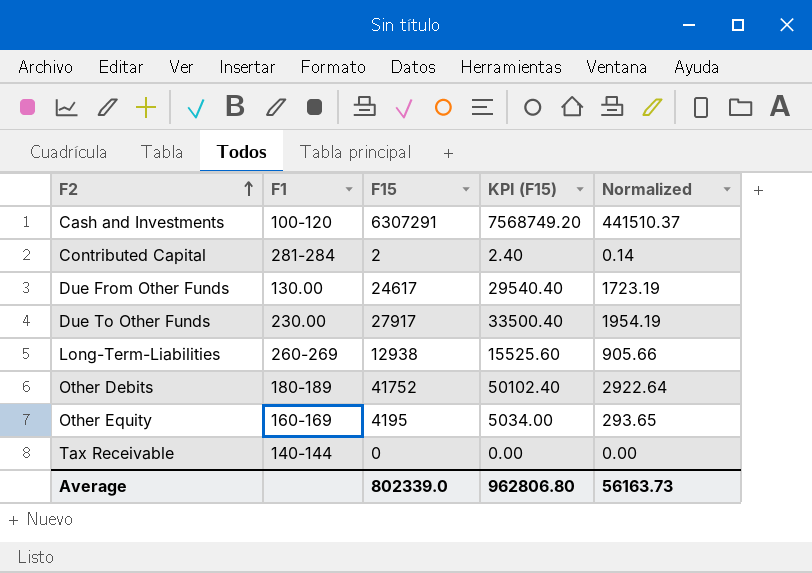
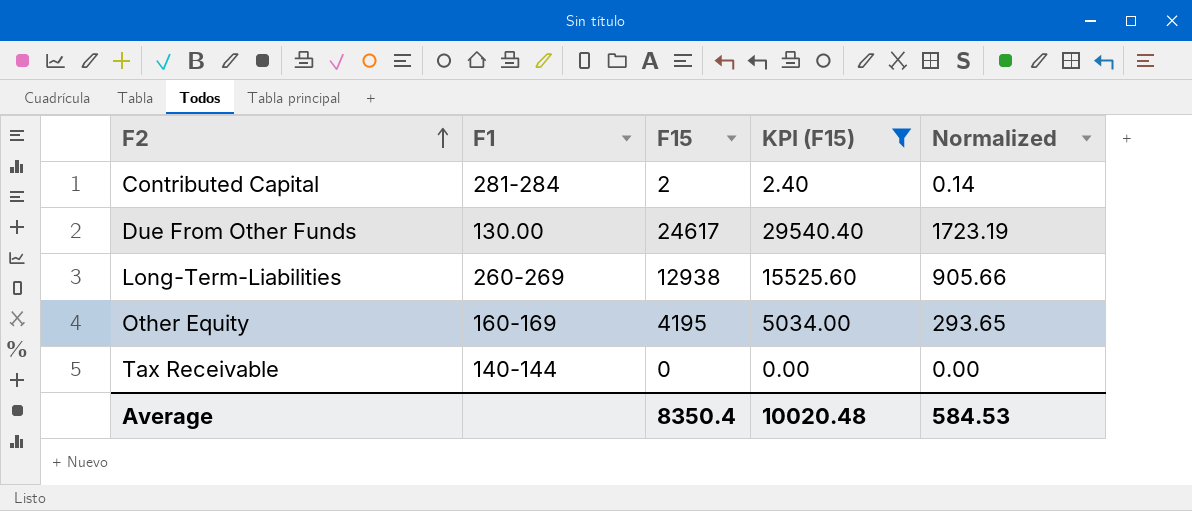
filter: none -> KPI (F15) <= 29540.40
Average | F15: 802339.0 -> 8350.4
Average | KPI (F15): 962806.80 -> 10020.48
Average | Normalized: 56163.73 -> 584.53

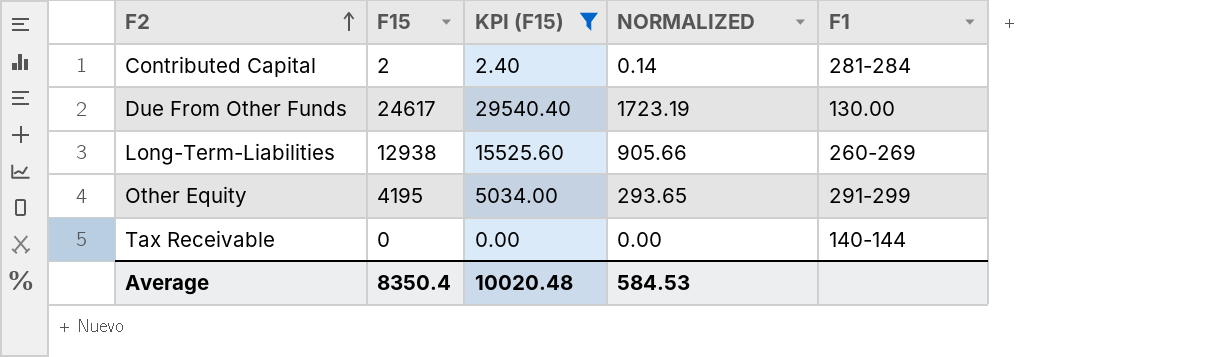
column name: Normalized -> NORMALIZED
column F1 | position: 2 -> 5
Other Equity | F1: 160-169 -> 291-299

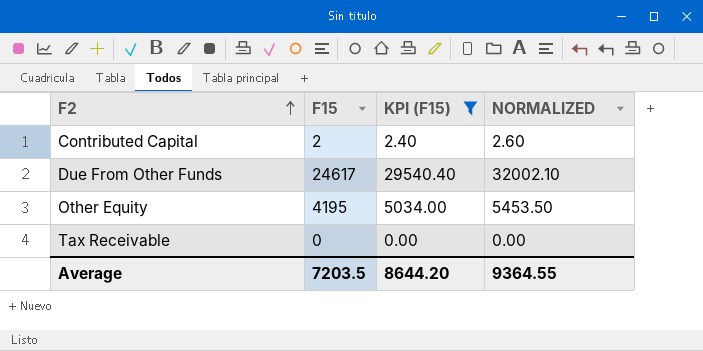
column F1 | position: 5 -> none
column NORMALIZED | formula: [F15] * 0.07 -> [F15] * 1.3
row Long-Term-Liabilities: 12938 | 15525.60 | 905.66 | 260-269 -> none
Average | F15: 8350.4 -> 7203.5
Average | KPI (F15): 10020.48 -> 8644.20
Average | NORMALIZED: 584.53 -> 9364.55

